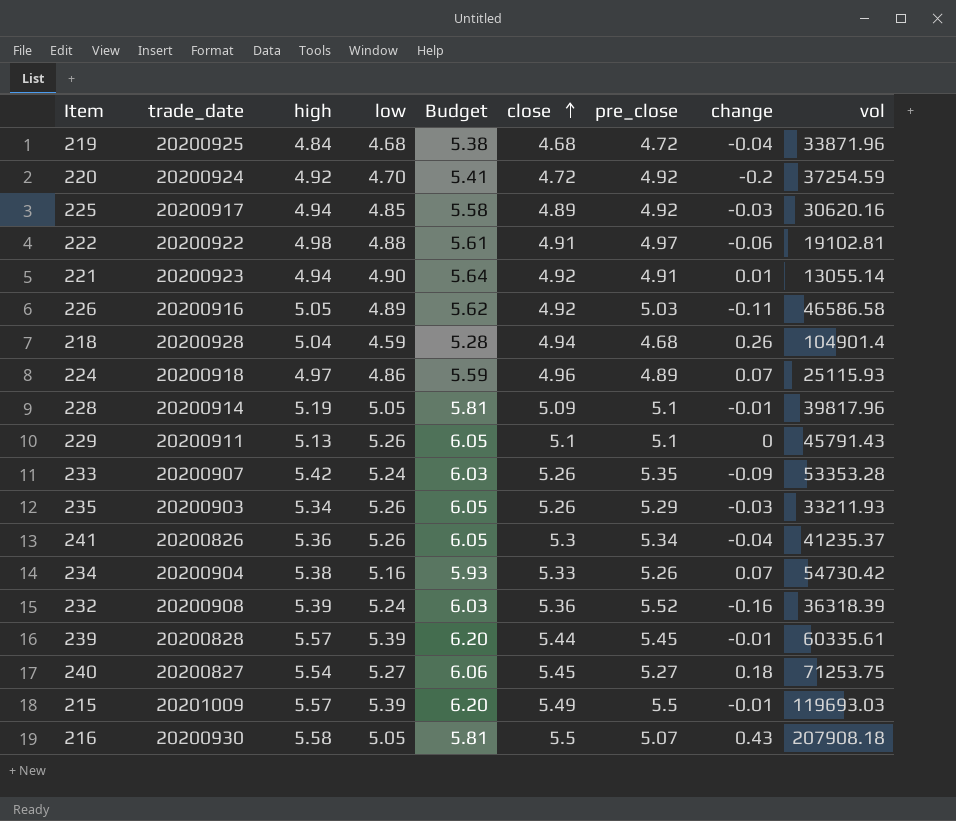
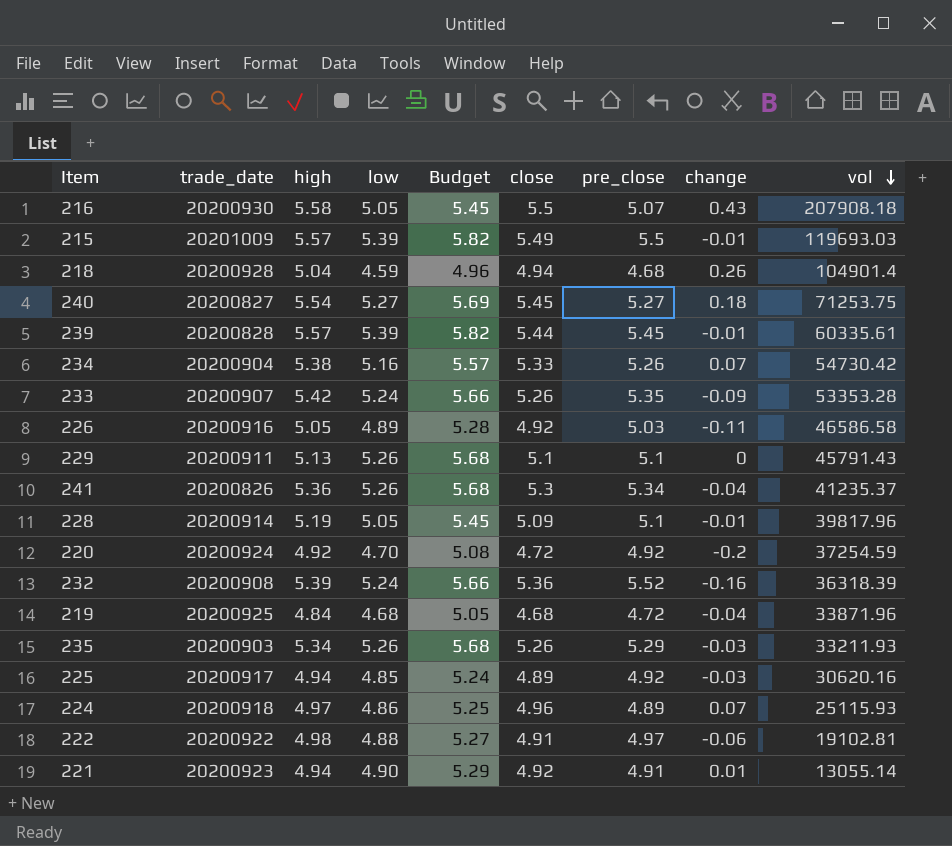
row order: close ascending -> vol descending
column Budget | formula: [low] * 1.15 -> [low] * 1.08

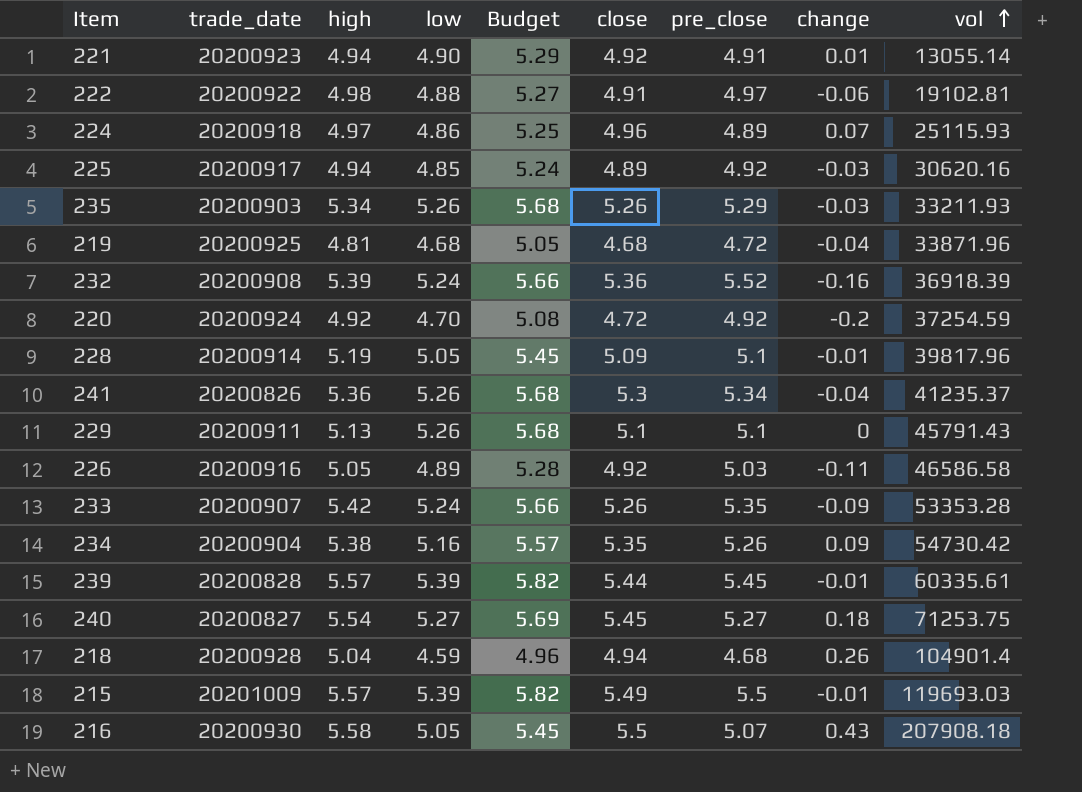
row order: vol descending -> vol ascending
219 | high: 4.84 -> 4.81
232 | vol: 36318.39 -> 36918.39
234 | close: 5.33 -> 5.35
234 | change: 0.07 -> 0.09

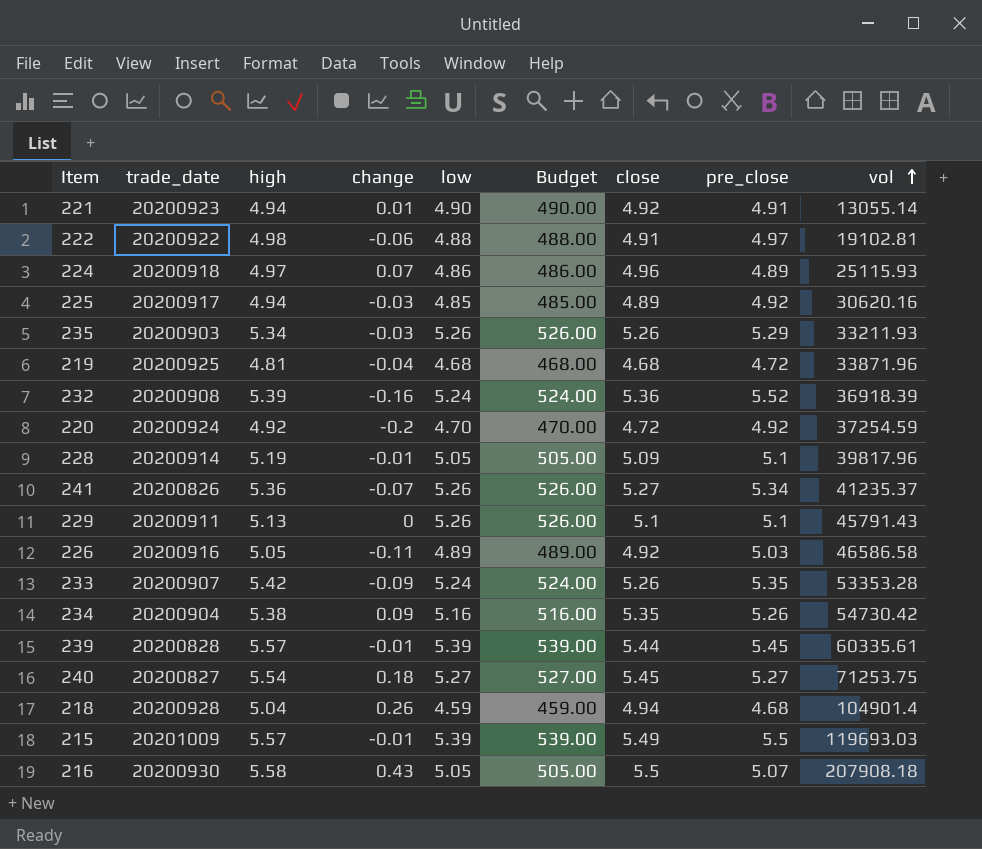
column change | position: 8 -> 4
column Budget | formula: [low] * 1.08 -> [low] * 100
241 | change: -0.04 -> -0.07
241 | close: 5.3 -> 5.27

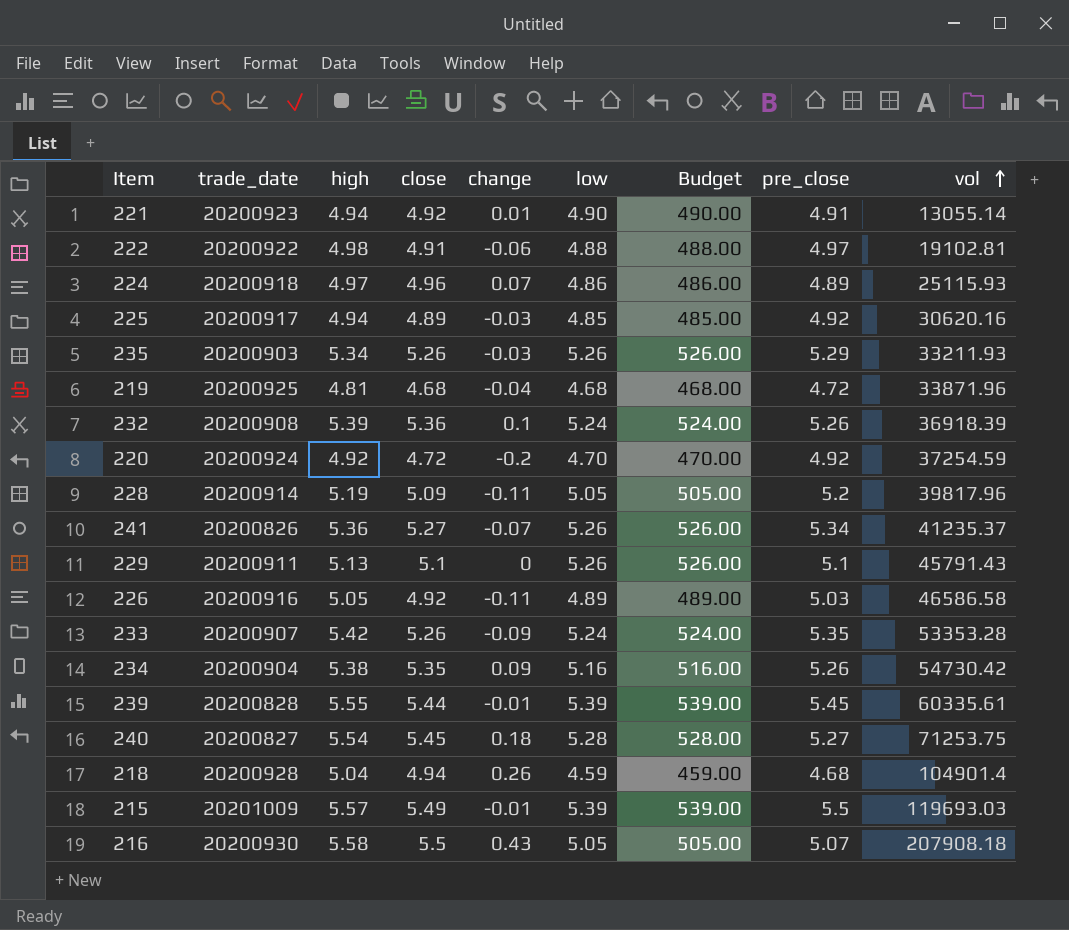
column close | position: 7 -> 4
232 | change: -0.16 -> 0.1
232 | pre_close: 5.52 -> 5.26
228 | change: -0.01 -> -0.11
228 | pre_close: 5.1 -> 5.2
239 | high: 5.57 -> 5.55
240 | low: 5.27 -> 5.28
240 | Budget: 527.00 -> 528.00

